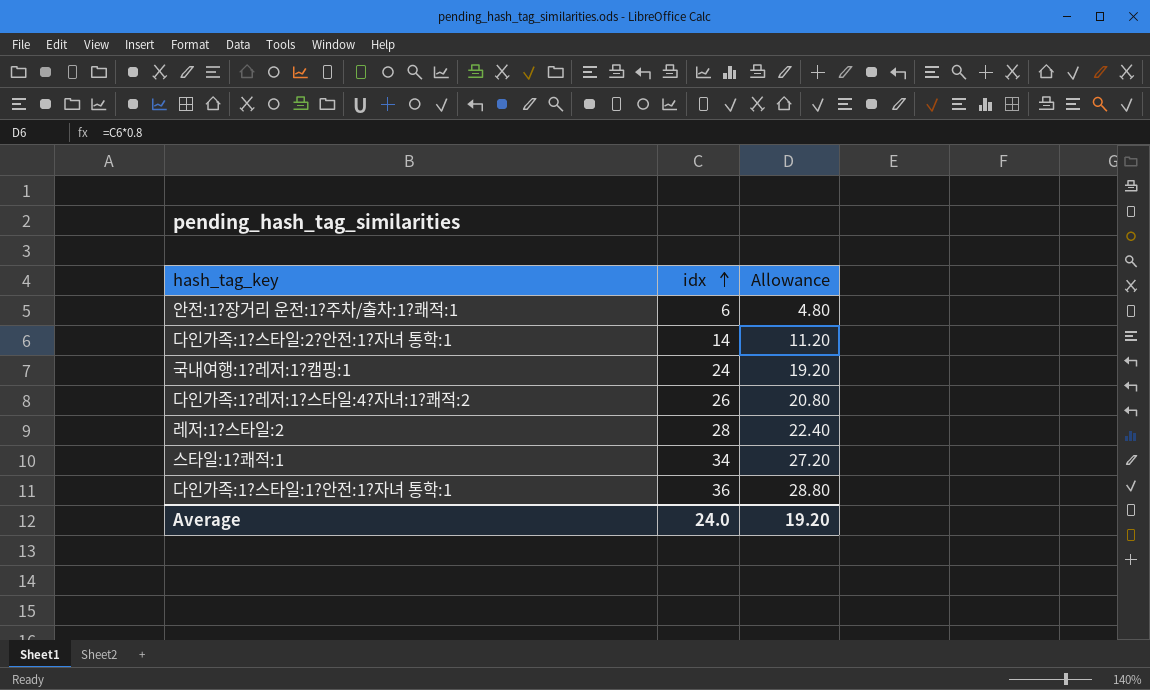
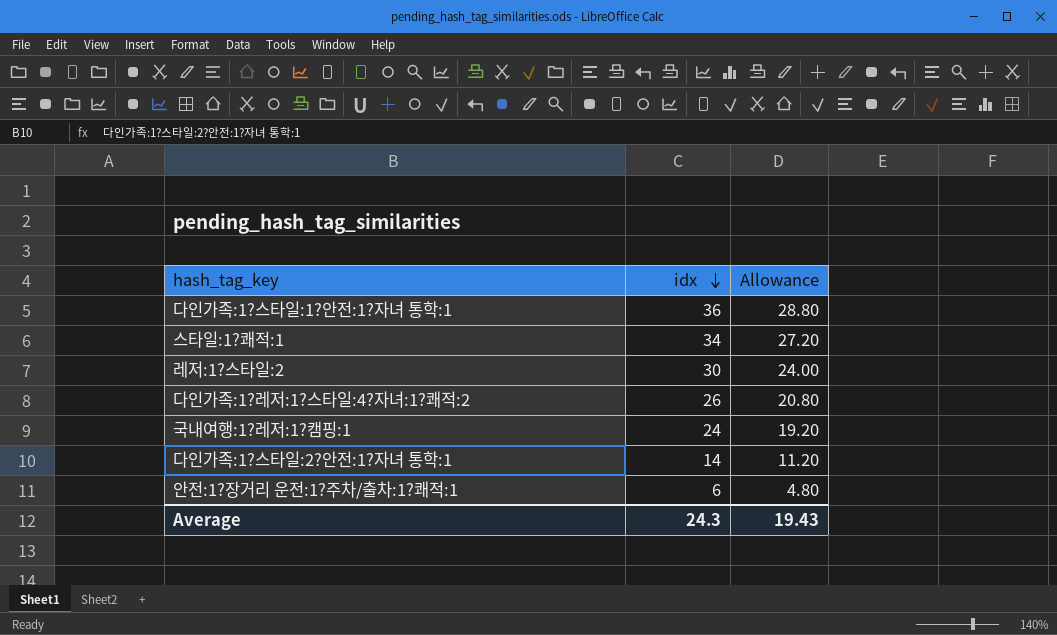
row order: idx ascending -> idx descending
레저:1?스타일:2 | idx: 28 -> 30
레저:1?스타일:2 | Allowance: 22.40 -> 24.00
Average | idx: 24.0 -> 24.3
Average | Allowance: 19.20 -> 19.43

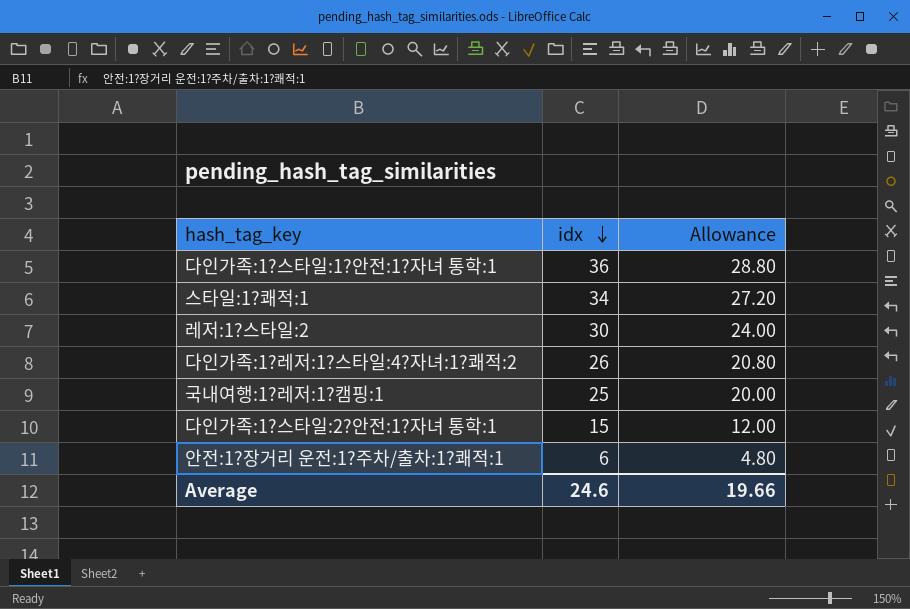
국내여행:1?레저:1?캠핑:1 | idx: 24 -> 25
국내여행:1?레저:1?캠핑:1 | Allowance: 19.20 -> 20.00
다인가족:1?스타일:2?안전:1?자녀 통학:1 | idx: 14 -> 15
다인가족:1?스타일:2?안전:1?자녀 통학:1 | Allowance: 11.20 -> 12.00
Average | idx: 24.3 -> 24.6
Average | Allowance: 19.43 -> 19.66

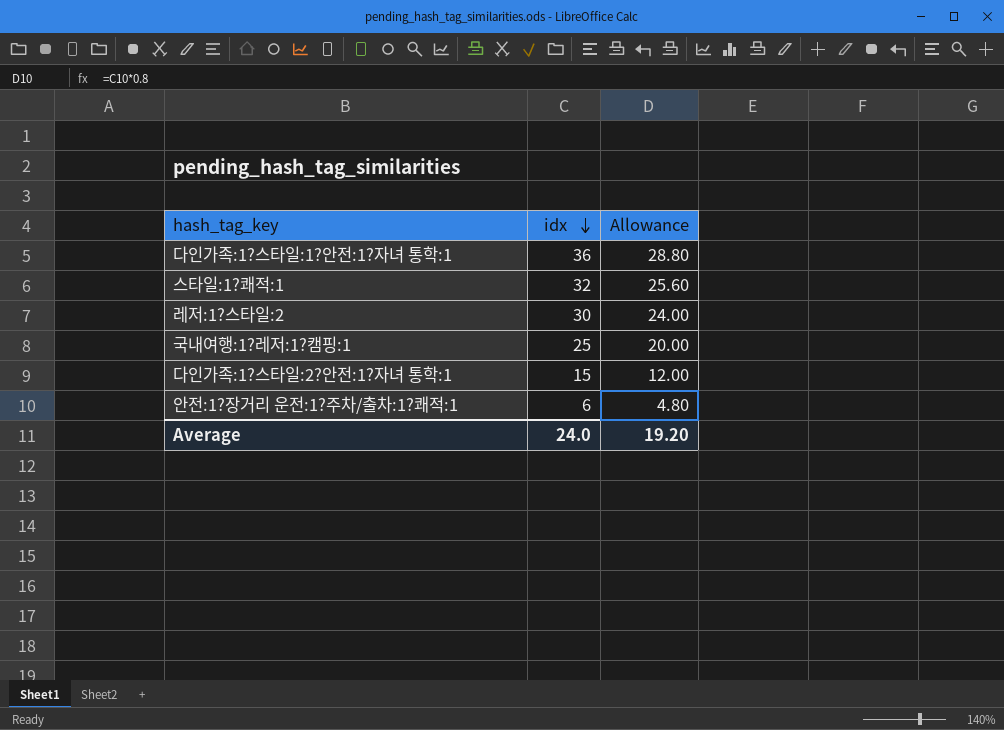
row 다인가족:1?레저:1?스타일:4?자녀:1?쾌적:2: 26 | 20.80 -> none
스타일:1?쾌적:1 | idx: 34 -> 32
스타일:1?쾌적:1 | Allowance: 27.20 -> 25.60
Average | idx: 24.6 -> 24.0
Average | Allowance: 19.66 -> 19.20

